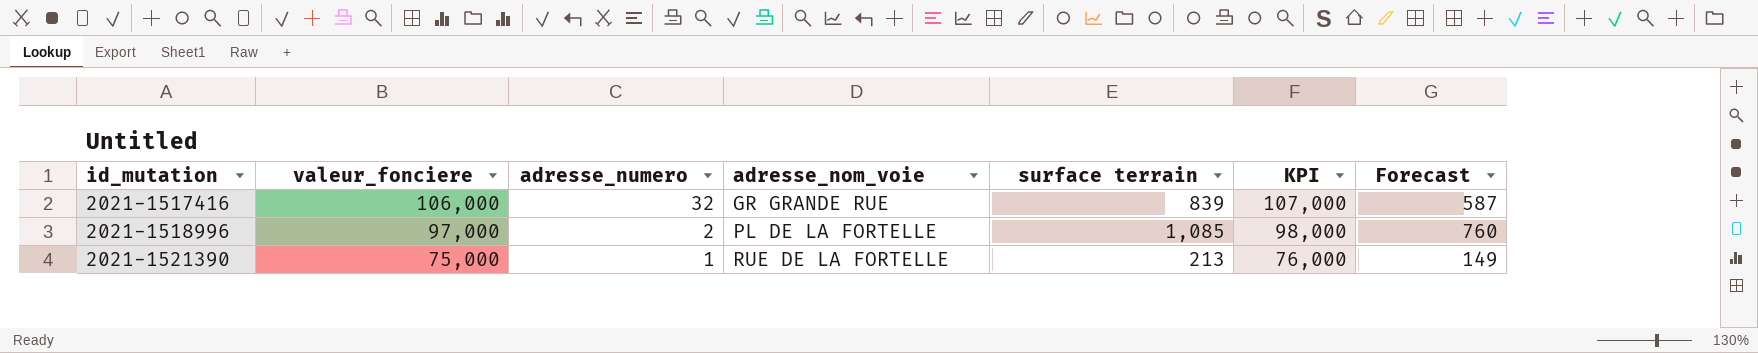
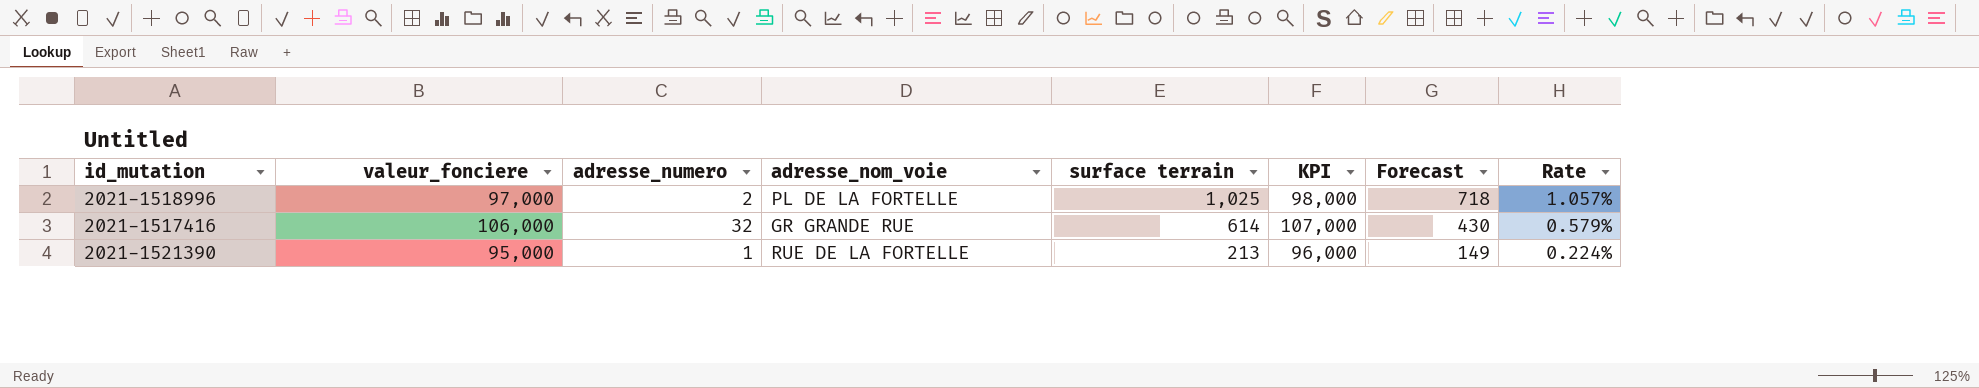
row order: id_mutation ascending -> surface terrain descending
column Rate | formula: none -> [surface terrain] / [valeur_fonciere]
2021-1518996 | surface terrain: 1,085 -> 1,025
2021-1518996 | Forecast: 760 -> 718
2021-1517416 | surface terrain: 839 -> 614
2021-1517416 | Forecast: 587 -> 430
2021-1521390 | valeur_fonciere: 75,000 -> 95,000
2021-1521390 | KPI: 76,000 -> 96,000

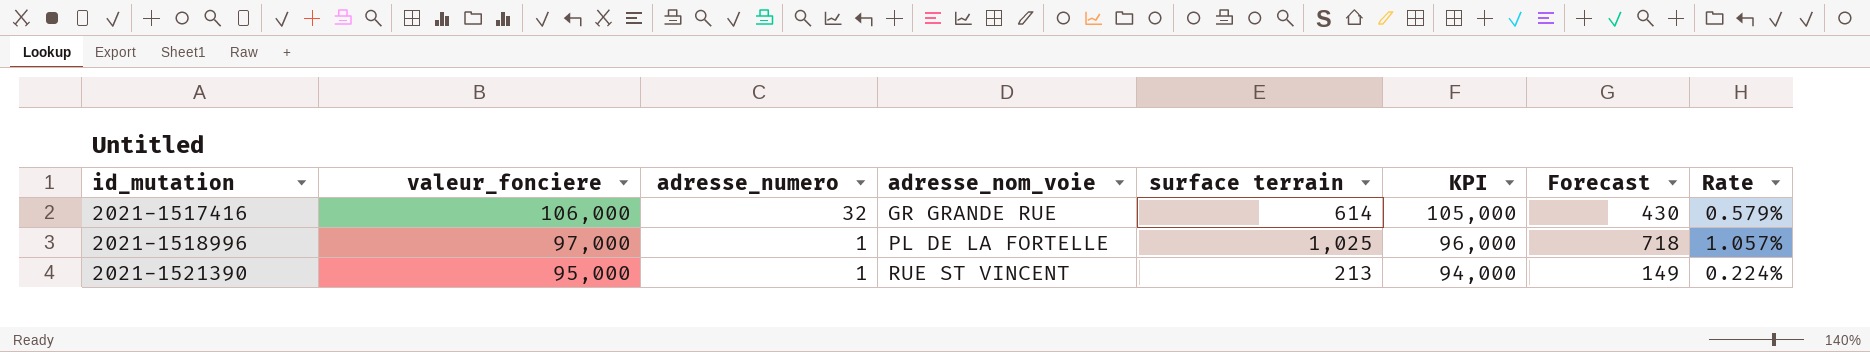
row order: surface terrain descending -> id_mutation ascending
column KPI | formula: [valeur_fonciere] + 1000 -> [valeur_fonciere] - 1000
2021-1518996 | adresse_numero: 2 -> 1
2021-1521390 | adresse_nom_voie: RUE DE LA FORTELLE -> RUE ST VINCENT

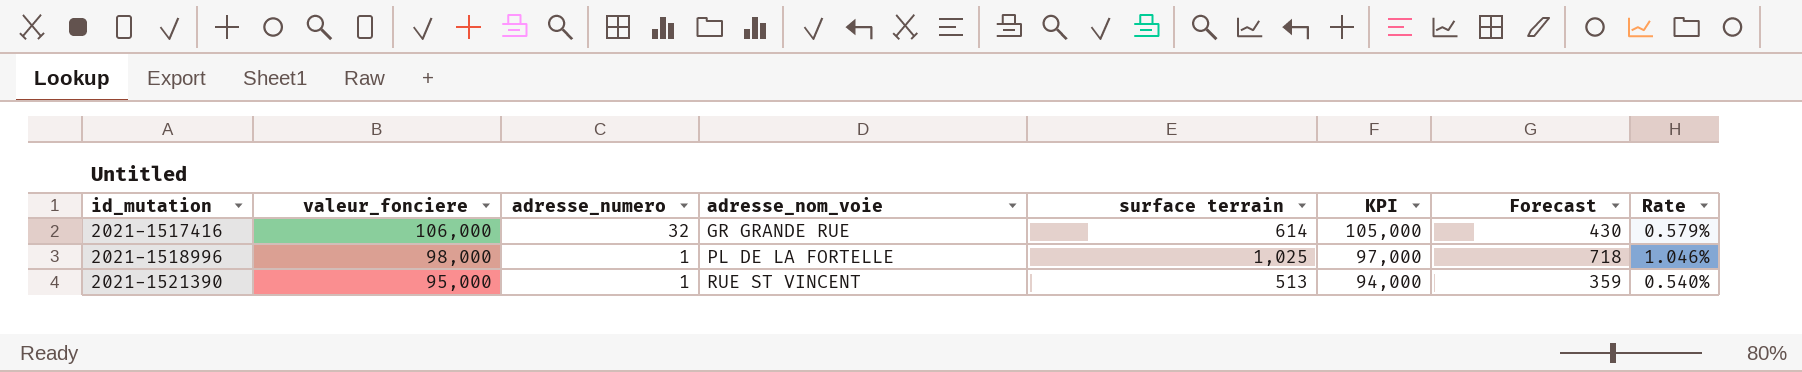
2021-1518996 | valeur_fonciere: 97,000 -> 98,000
2021-1518996 | KPI: 96,000 -> 97,000
2021-1518996 | Rate: 1.057% -> 1.046%
2021-1521390 | surface terrain: 213 -> 513
2021-1521390 | Forecast: 149 -> 359
2021-1521390 | Rate: 0.224% -> 0.540%

